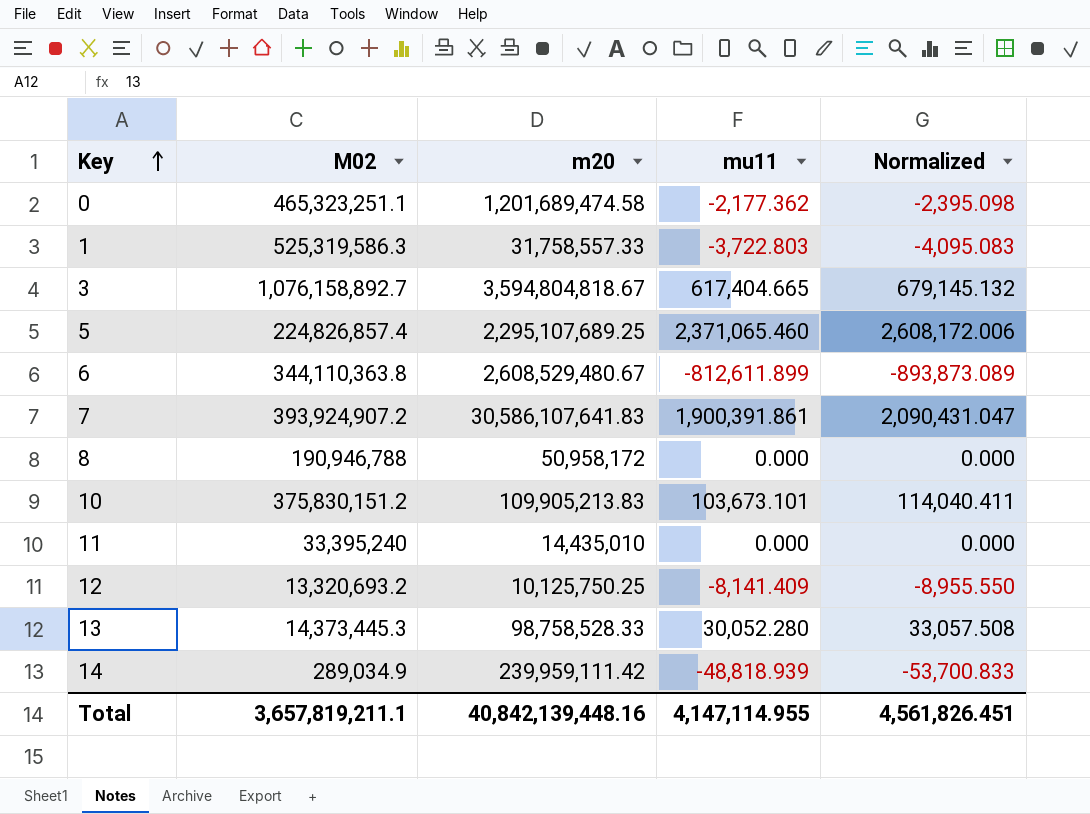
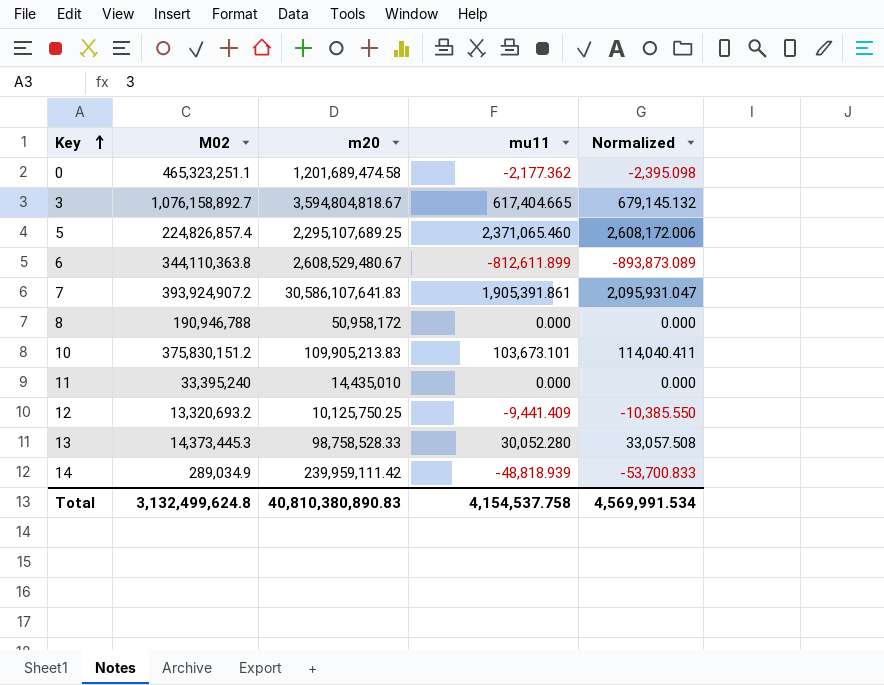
row 1: 525,319,586.3 | 31,758,557.33 | -3,722.803 | -4,095.083 -> none
7 | mu11: 1,900,391.861 -> 1,905,391.861
7 | Normalized: 2,090,431.047 -> 2,095,931.047
12 | mu11: -8,141.409 -> -9,441.409
12 | Normalized: -8,955.550 -> -10,385.550
Total | M02: 3,657,819,211.1 -> 3,132,499,624.8
Total | m20: 40,842,139,448.16 -> 40,810,380,890.83
Total | mu11: 4,147,114.955 -> 4,154,537.758
Total | Normalized: 4,561,826.451 -> 4,569,991.534

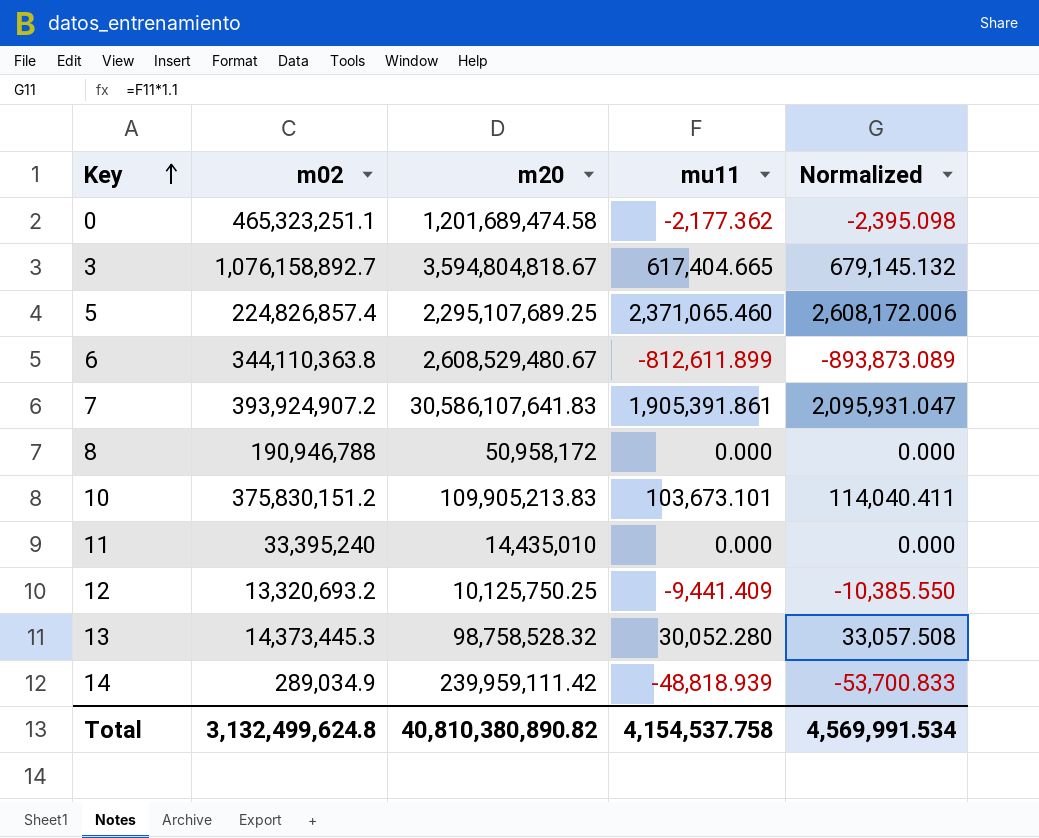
column name: M02 -> m02
13 | m20: 98,758,528.33 -> 98,758,528.32
Total | m20: 40,810,380,890.83 -> 40,810,380,890.82

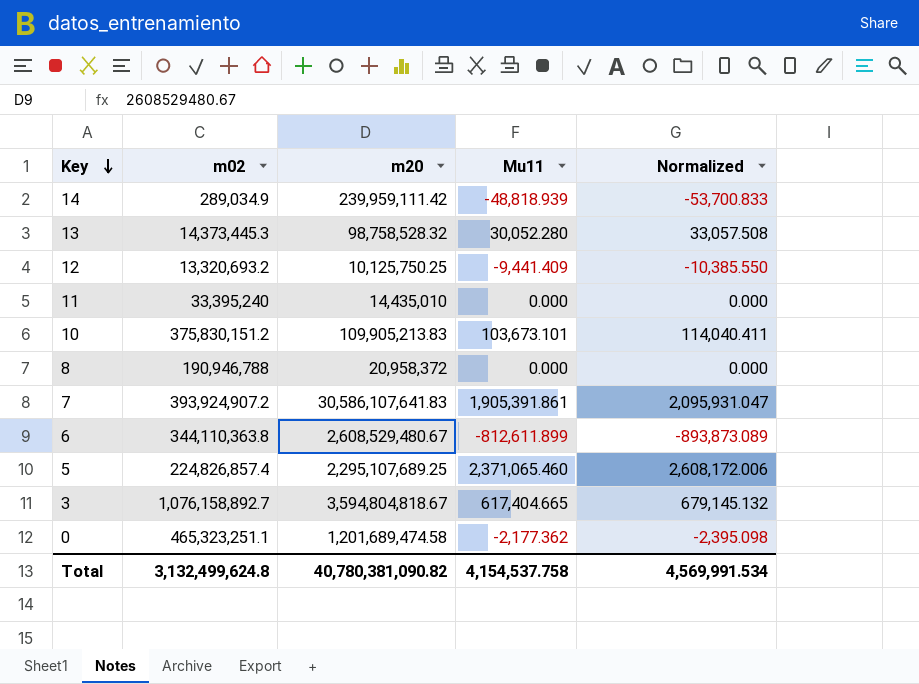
row order: Key ascending -> Key descending
column name: mu11 -> Mu11
8 | m20: 50,958,172 -> 20,958,372
Total | m20: 40,810,380,890.82 -> 40,780,381,090.82

